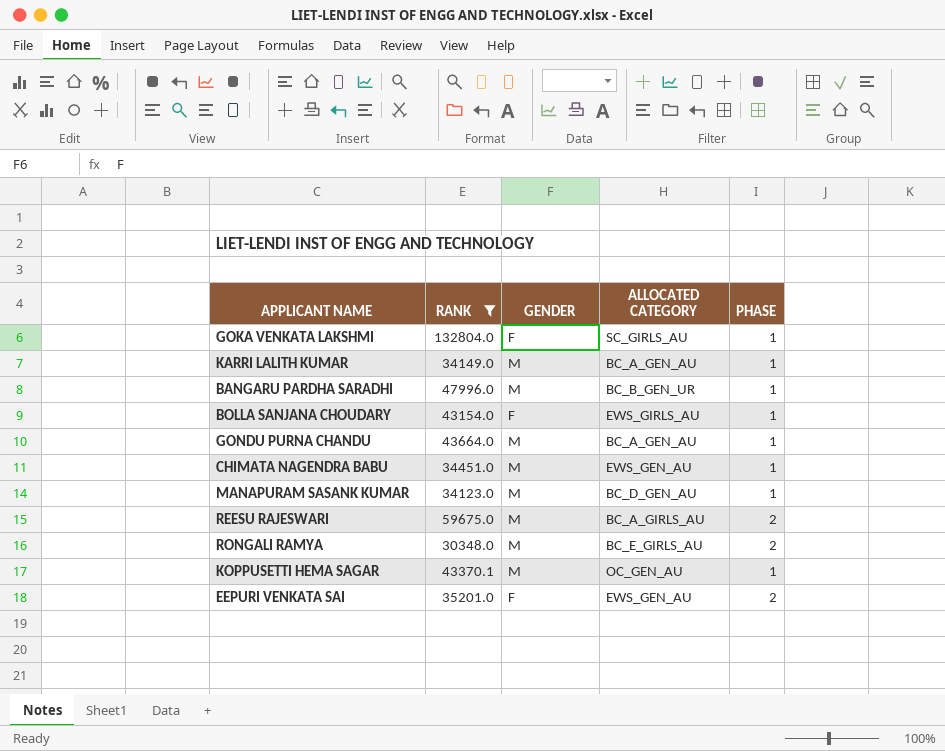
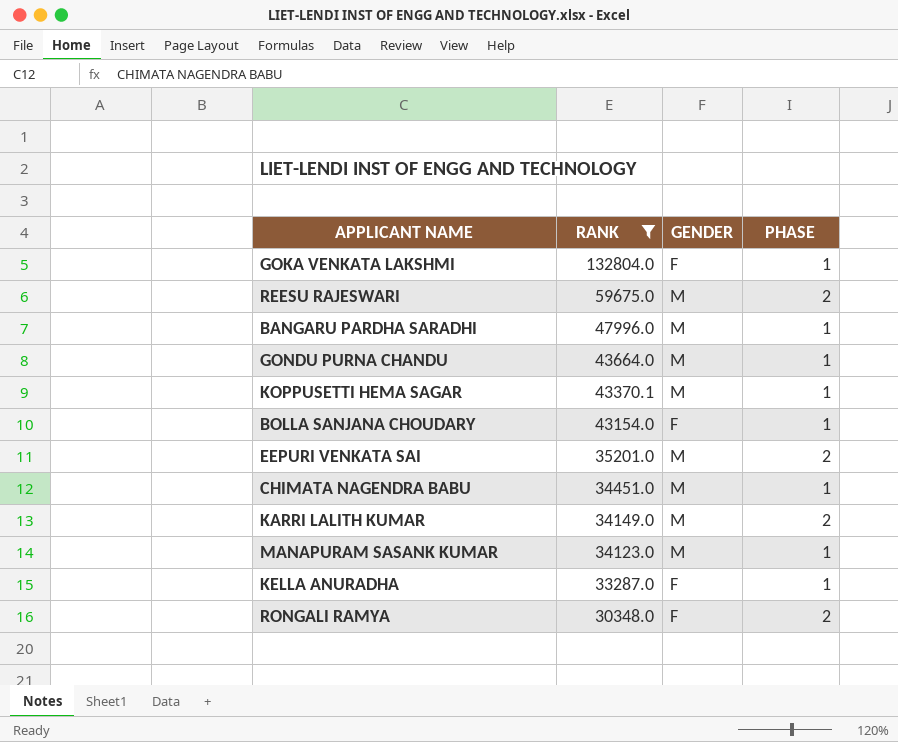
row order: none -> RANK descending
column ALLOCATED CATEGORY | position: 4 -> none
EEPURI VENKATA SAI | GENDER: F -> M
KARRI LALITH KUMAR | PHASE: 1 -> 2
row KELLA ANURADHA: none -> 33287.0 | F | 1
RONGALI RAMYA | GENDER: M -> F

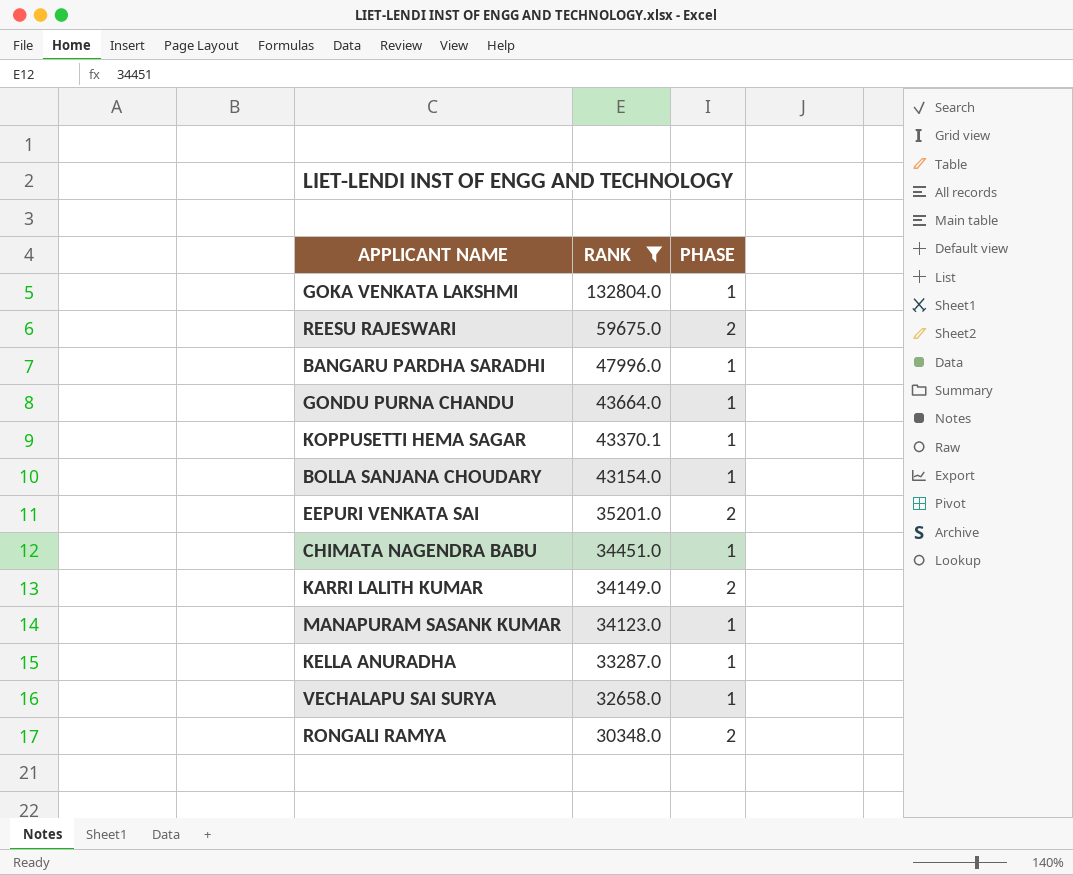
column GENDER | position: 3 -> none
row VECHALAPU SAI SURYA: none -> 32658.0 | 1

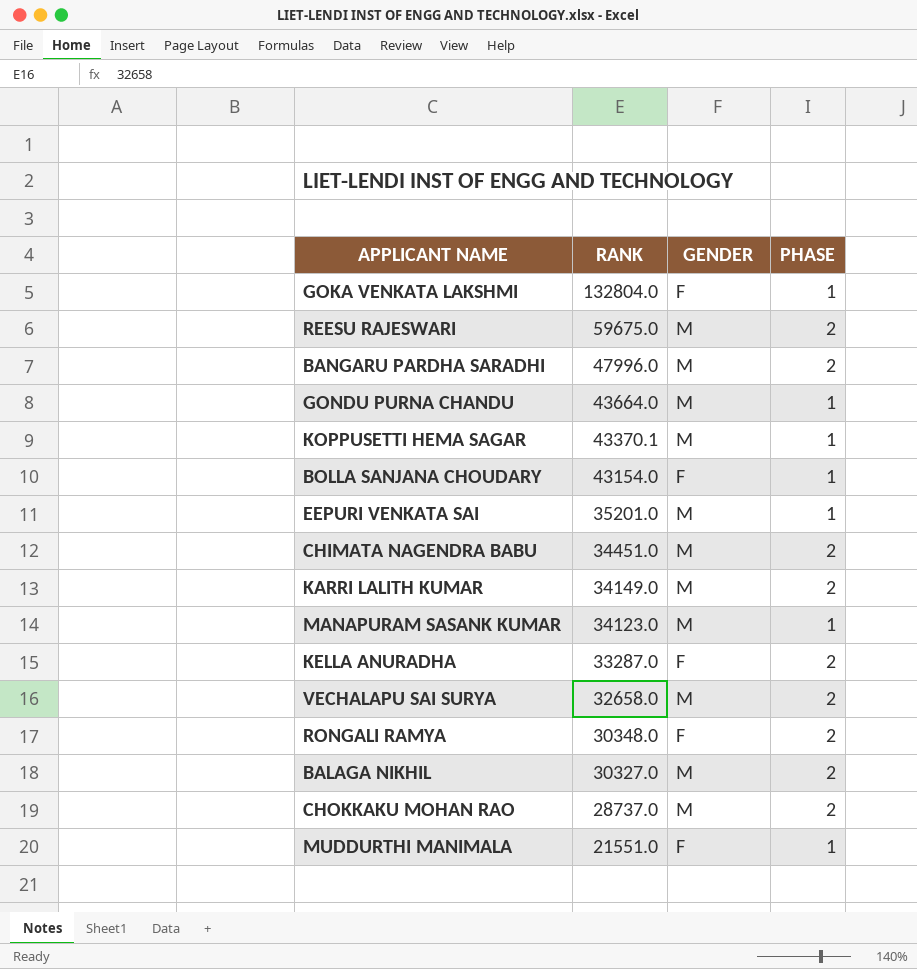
filter: RANK >= 30348.0 -> none
column GENDER | position: none -> 3
BANGARU PARDHA SARADHI | PHASE: 1 -> 2
EEPURI VENKATA SAI | PHASE: 2 -> 1
CHIMATA NAGENDRA BABU | PHASE: 1 -> 2
KELLA ANURADHA | PHASE: 1 -> 2
VECHALAPU SAI SURYA | PHASE: 1 -> 2

